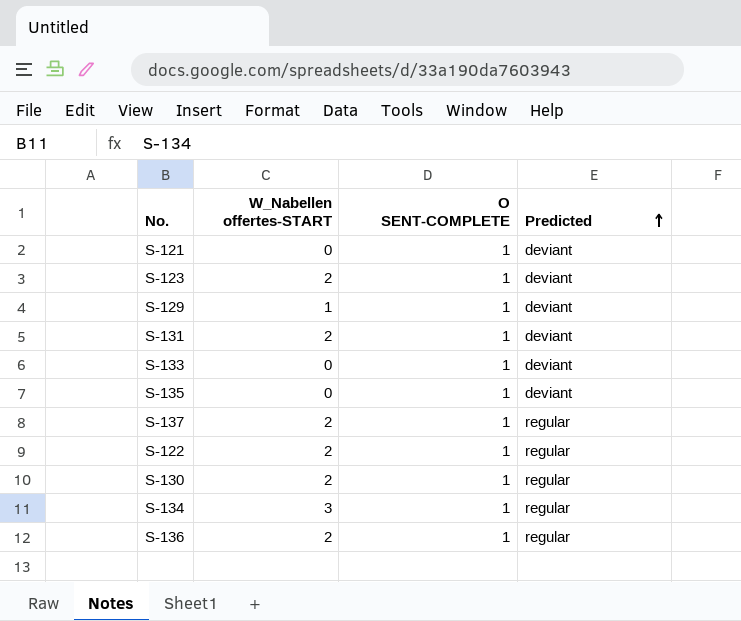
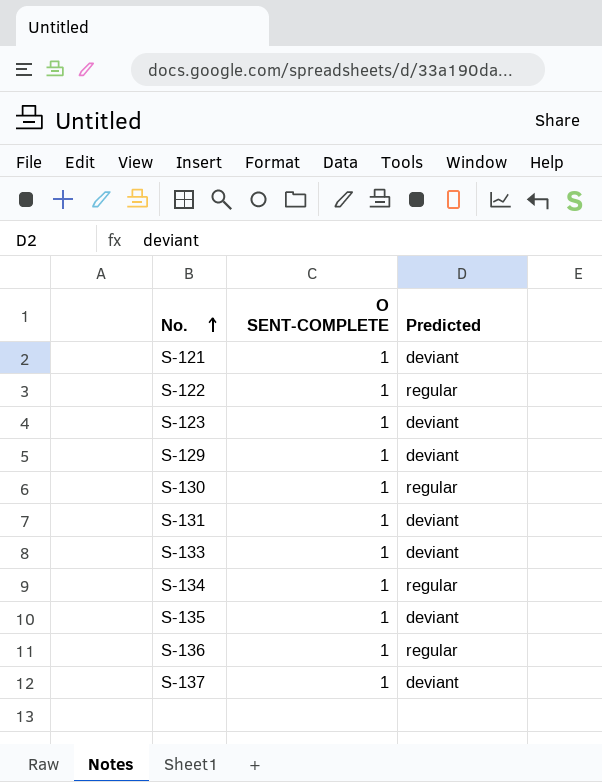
row order: Predicted ascending -> No. ascending
column W_Nabellen offertes-START | position: 2 -> none
S-137 | Predicted: regular -> deviant

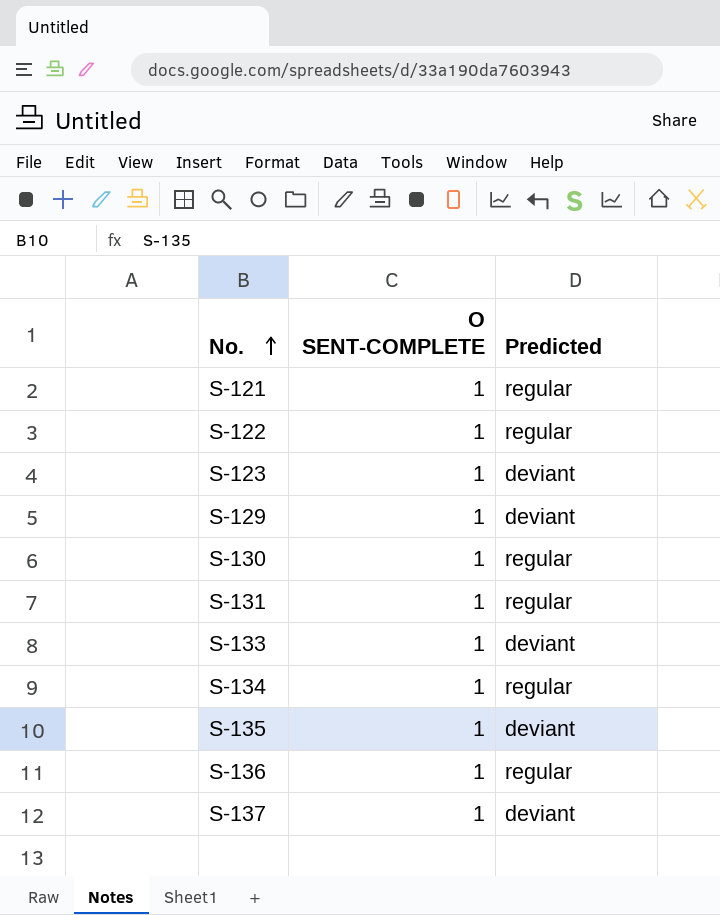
S-121 | Predicted: deviant -> regular
S-131 | Predicted: deviant -> regular

